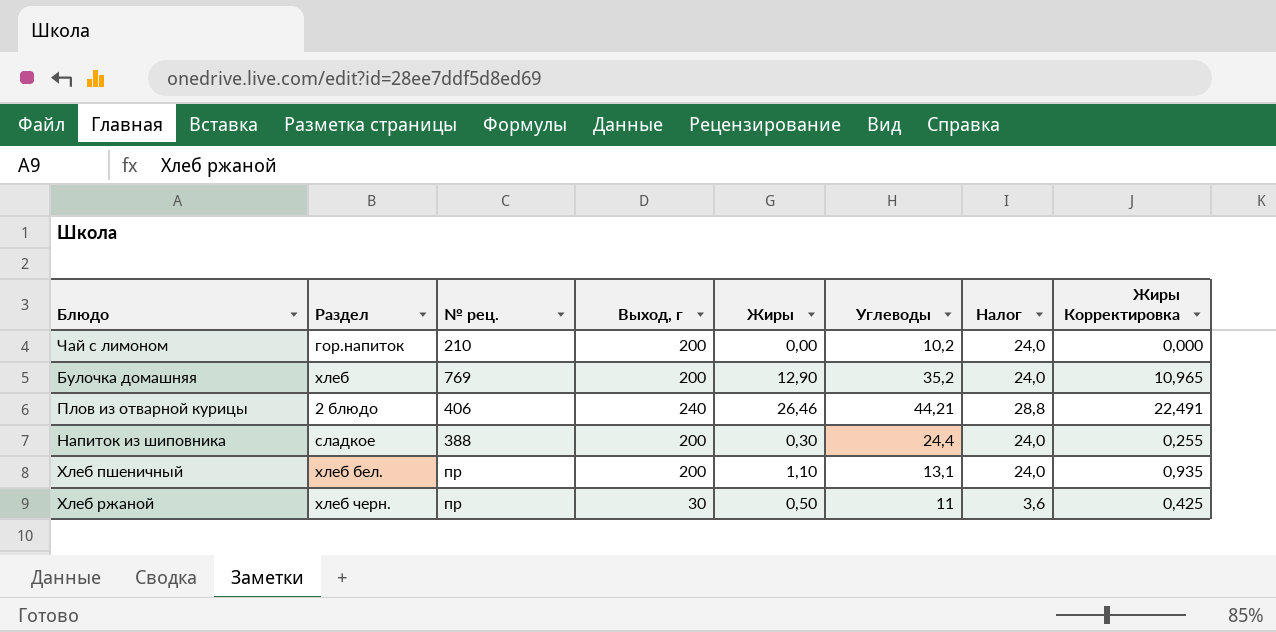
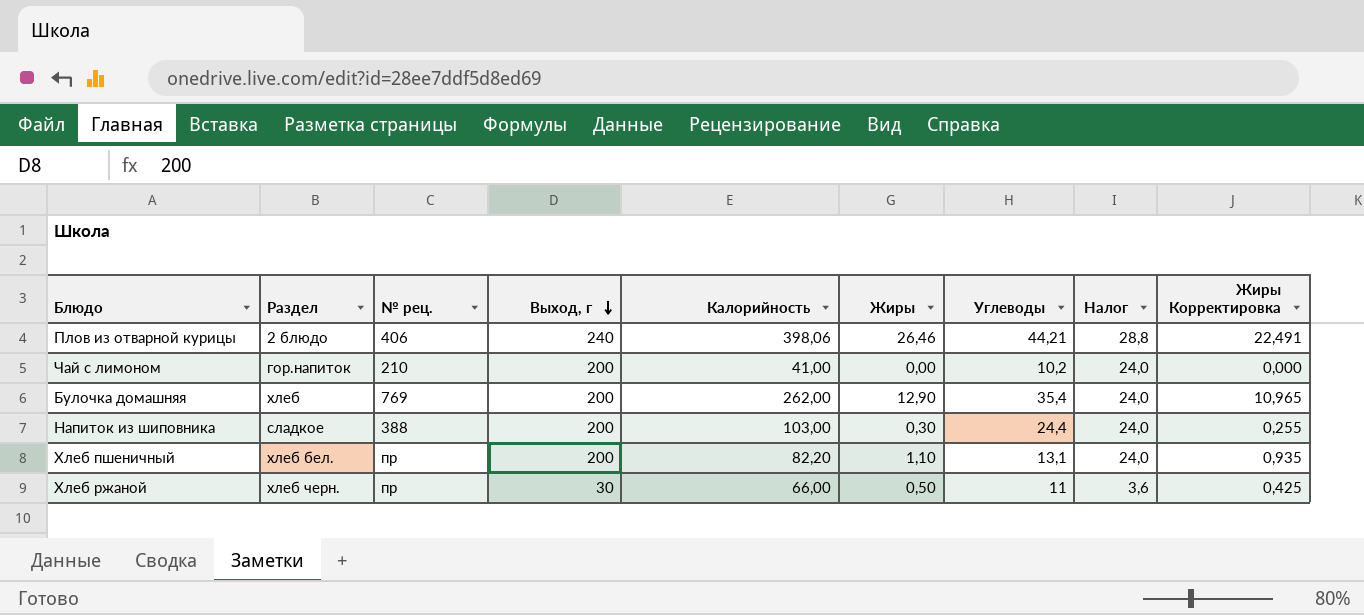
row order: none -> Выход, г descending
column Калорийность | position: none -> 5
Булочка домашняя | Углеводы: 35,2 -> 35,4

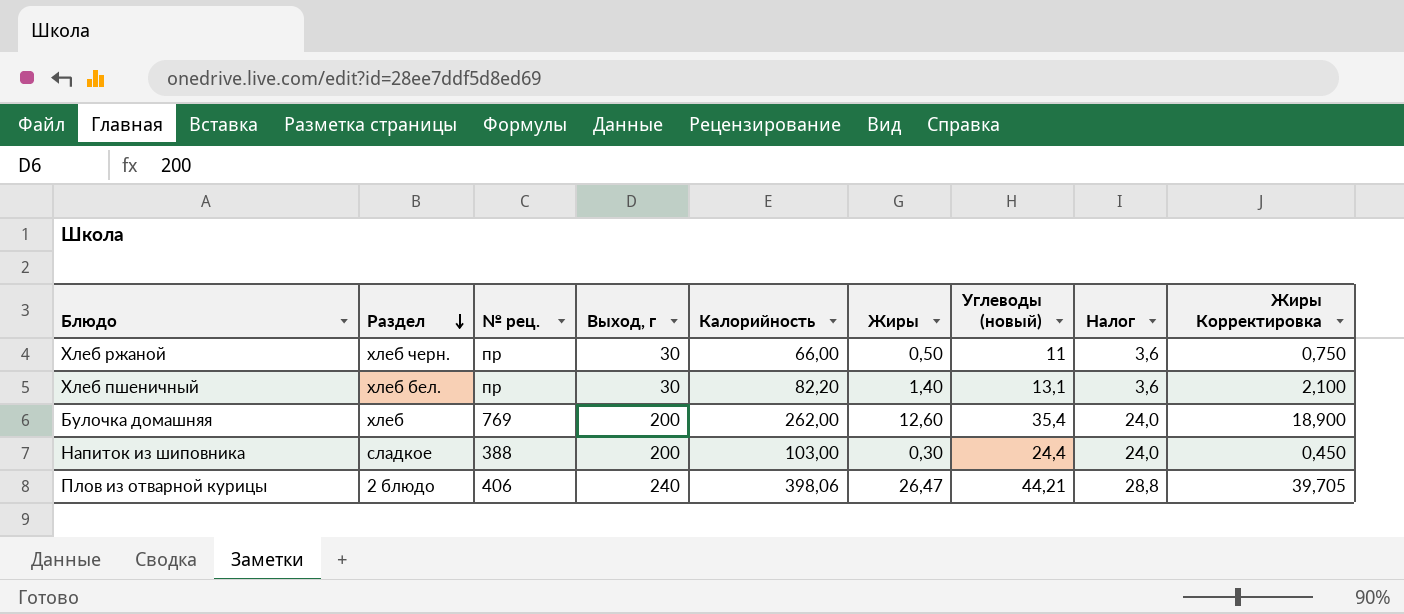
row order: Выход, г descending -> Раздел descending
column name: Углеводы -> Углеводы (новый)
column Жиры Корректировка | formula: [Жиры] * 0,85 -> [Жиры] * 1,5
row Чай с лимоном: гор.напиток | 210 | 200 | 41,00 | 0,00 | 10,2 | 24,0 | 0,000 -> none
Хлеб пшеничный | Выход, г: 200 -> 30
Хлеб пшеничный | Жиры: 1,10 -> 1,40
Хлеб пшеничный | Налог: 24,0 -> 3,6
Булочка домашняя | Жиры: 12,90 -> 12,60
Плов из отварной курицы | Жиры: 26,46 -> 26,47

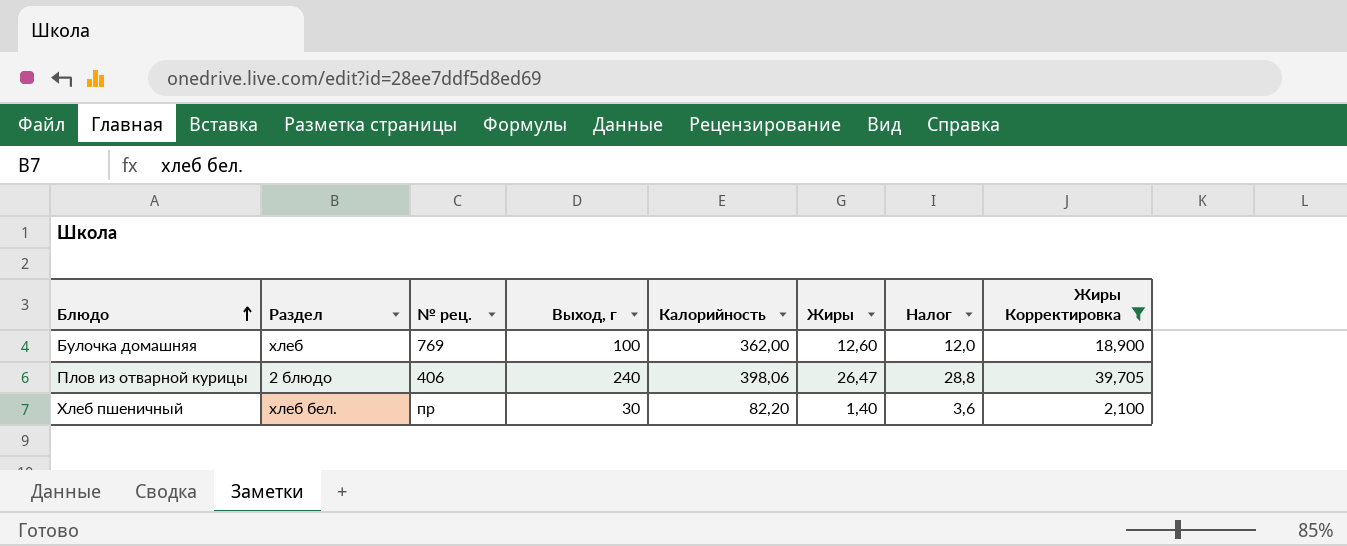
filter: none -> Жиры Корректировка >= 2,100
row order: Раздел descending -> Блюдо ascending
column Углеводы (новый) | position: 7 -> none
Булочка домашняя | Выход, г: 200 -> 100
Булочка домашняя | Калорийность: 262,00 -> 362,00
Булочка домашняя | Налог: 24,0 -> 12,0

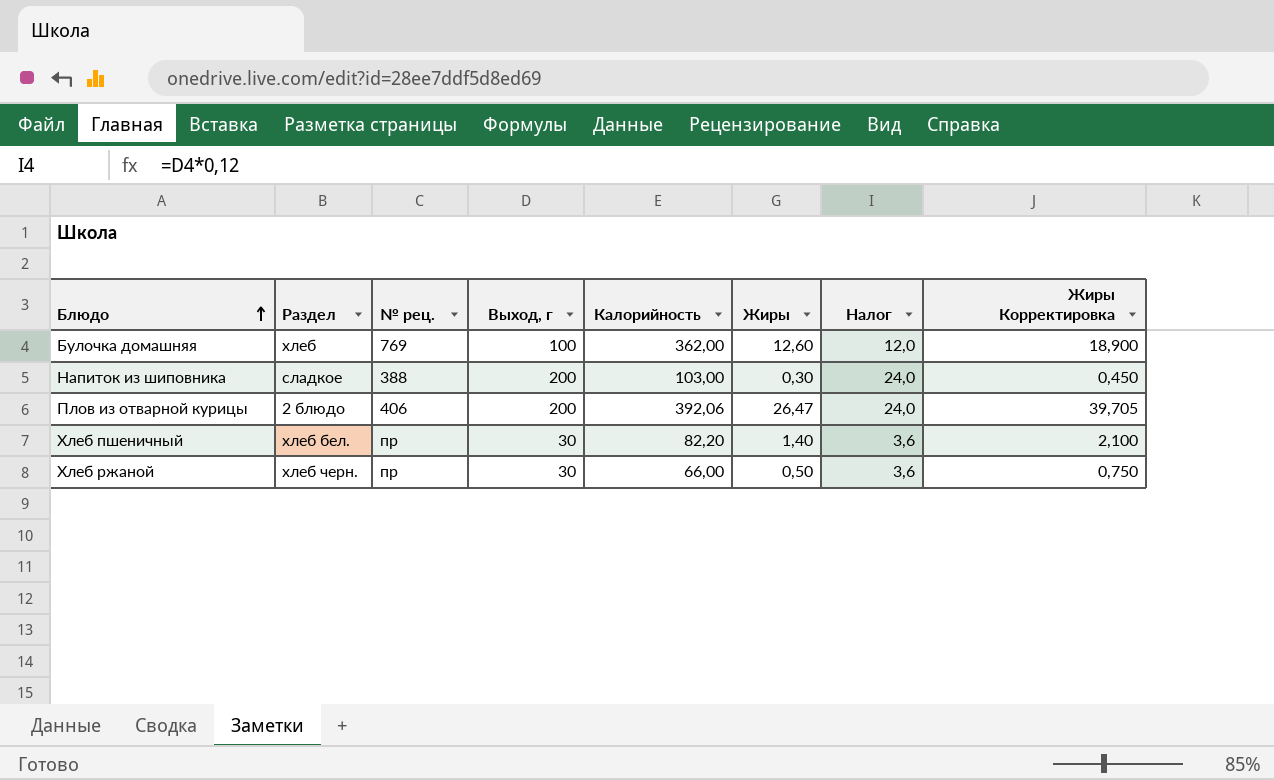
filter: Жиры Корректировка >= 2,100 -> none
Плов из отварной курицы | Выход, г: 240 -> 200
Плов из отварной курицы | Калорийность: 398,06 -> 392,06
Плов из отварной курицы | Налог: 28,8 -> 24,0

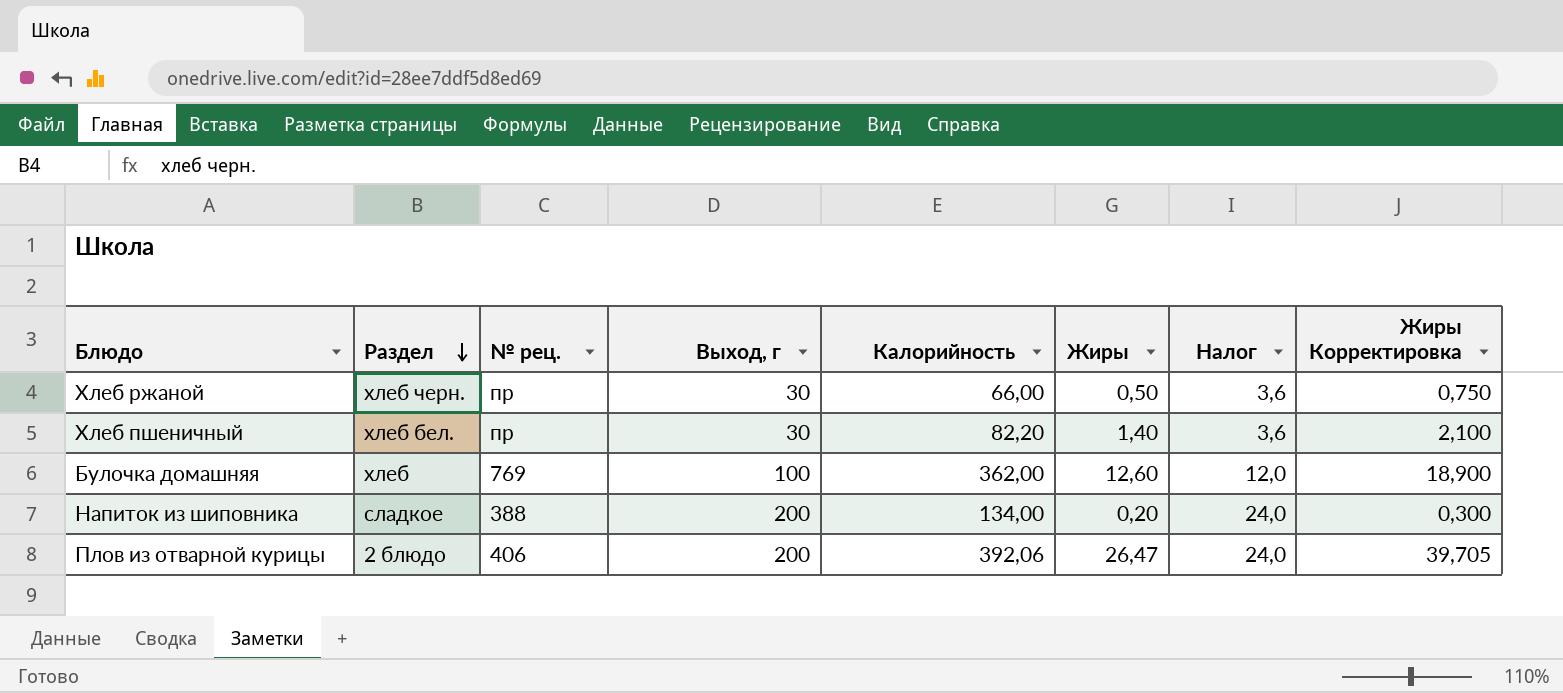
row order: Блюдо ascending -> Раздел descending
Напиток из шиповника | Калорийность: 103,00 -> 134,00
Напиток из шиповника | Жиры: 0,30 -> 0,20
Напиток из шиповника | Жиры Корректировка: 0,450 -> 0,300

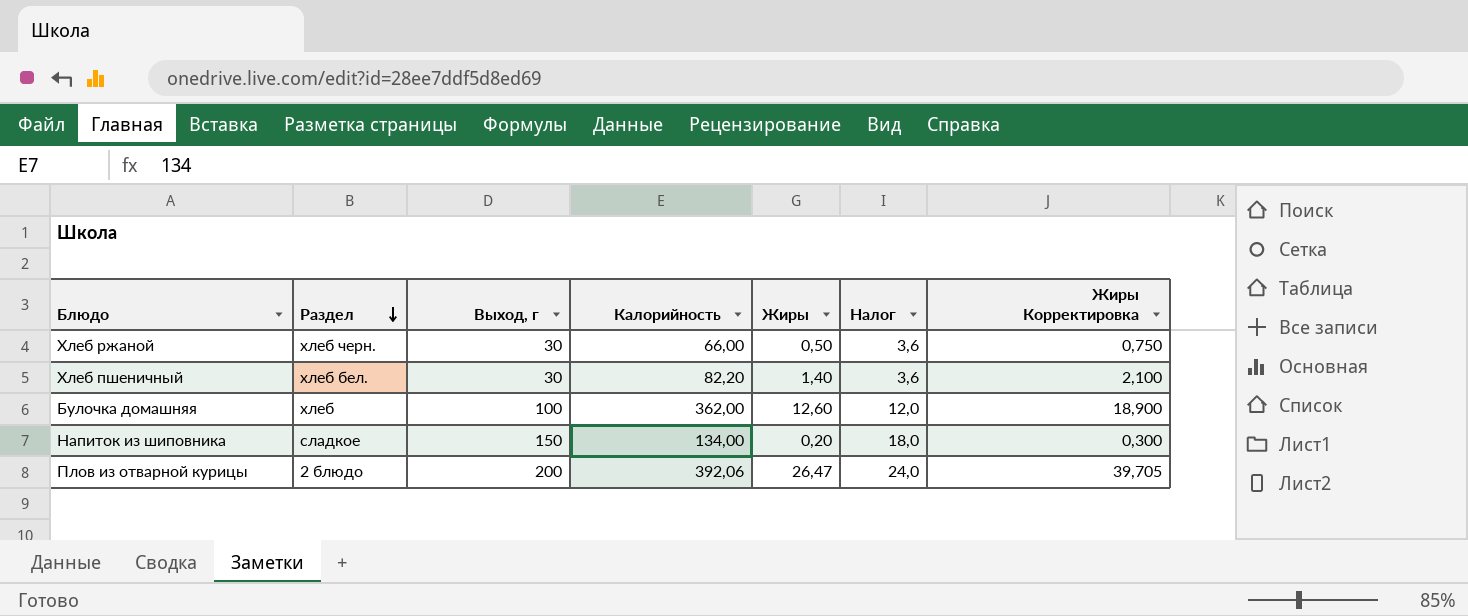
column № рец. | position: 3 -> none
Напиток из шиповника | Выход, г: 200 -> 150
Напиток из шиповника | Налог: 24,0 -> 18,0

